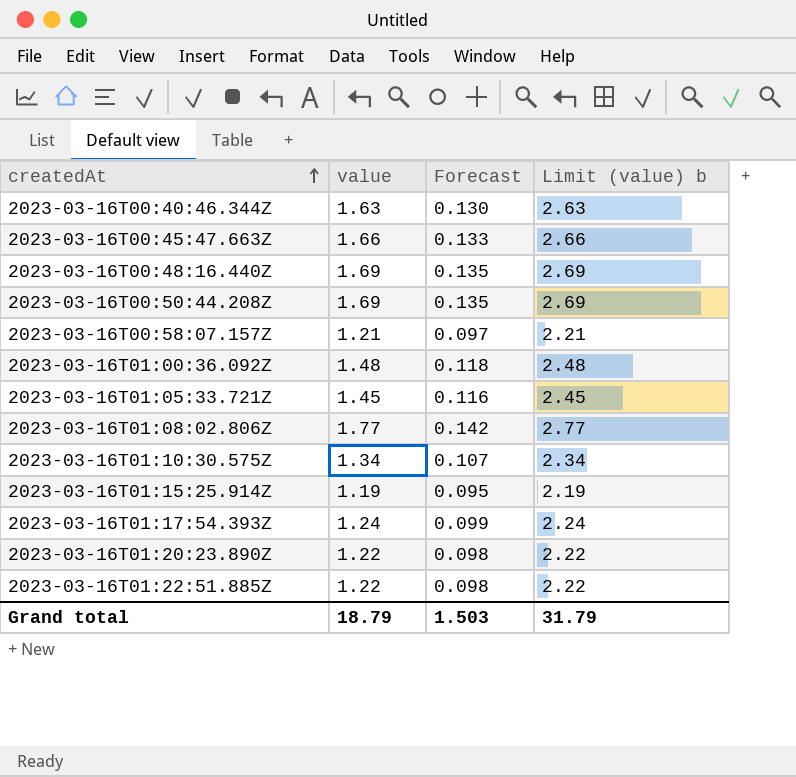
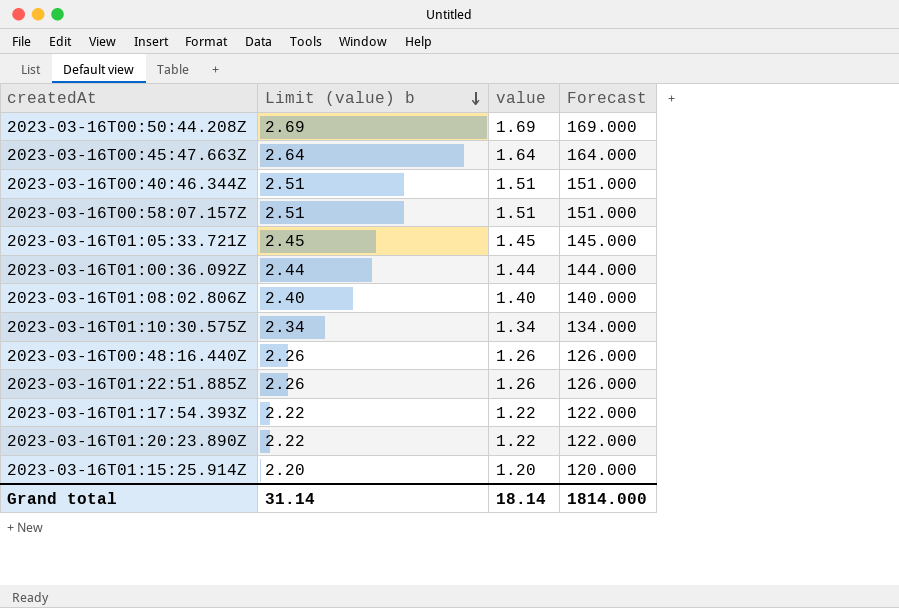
row order: createdAt ascending -> Limit (value) b descending
column Limit (value) b | position: 4 -> 2
column Forecast | formula: [value] * 0.08 -> [value] * 100
2023-03-16T00:45:47.663Z | Limit (value) b: 2.66 -> 2.64
2023-03-16T00:45:47.663Z | value: 1.66 -> 1.64
2023-03-16T00:40:46.344Z | Limit (value) b: 2.63 -> 2.51
2023-03-16T00:40:46.344Z | value: 1.63 -> 1.51
2023-03-16T00:58:07.157Z | Limit (value) b: 2.21 -> 2.51
2023-03-16T00:58:07.157Z | value: 1.21 -> 1.51
2023-03-16T01:00:36.092Z | Limit (value) b: 2.48 -> 2.44
2023-03-16T01:00:36.092Z | value: 1.48 -> 1.44
2023-03-16T01:08:02.806Z | Limit (value) b: 2.77 -> 2.40
2023-03-16T01:08:02.806Z | value: 1.77 -> 1.40
2023-03-16T00:48:16.440Z | Limit (value) b: 2.69 -> 2.26
2023-03-16T00:48:16.440Z | value: 1.69 -> 1.26
2023-03-16T01:22:51.885Z | Limit (value) b: 2.22 -> 2.26
2023-03-16T01:22:51.885Z | value: 1.22 -> 1.26
2023-03-16T01:17:54.393Z | Limit (value) b: 2.24 -> 2.22
2023-03-16T01:17:54.393Z | value: 1.24 -> 1.22
2023-03-16T01:15:25.914Z | Limit (value) b: 2.19 -> 2.20
2023-03-16T01:15:25.914Z | value: 1.19 -> 1.20
Grand total | Limit (value) b: 31.79 -> 31.14
Grand total | value: 18.79 -> 18.14
Grand total | Forecast: 1.503 -> 1814.000

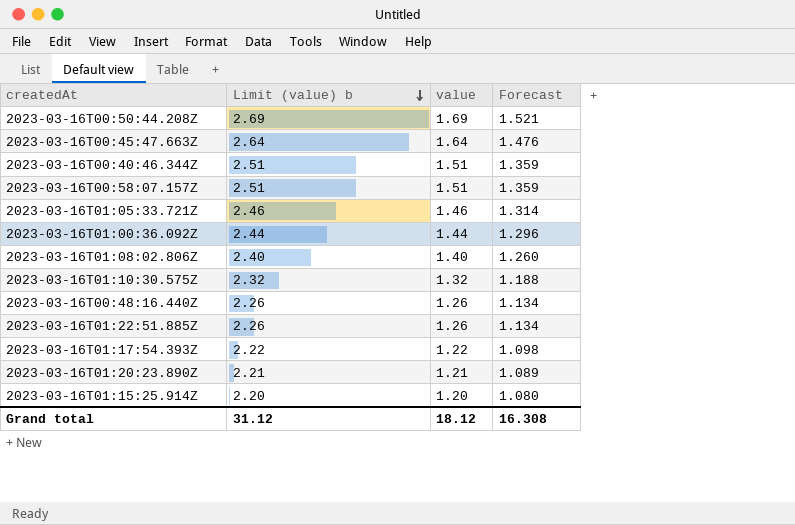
column Forecast | formula: [value] * 100 -> [value] * 0.9
2023-03-16T01:05:33.721Z | Limit (value) b: 2.45 -> 2.46
2023-03-16T01:05:33.721Z | value: 1.45 -> 1.46
2023-03-16T01:10:30.575Z | Limit (value) b: 2.34 -> 2.32
2023-03-16T01:10:30.575Z | value: 1.34 -> 1.32
2023-03-16T01:20:23.890Z | Limit (value) b: 2.22 -> 2.21
2023-03-16T01:20:23.890Z | value: 1.22 -> 1.21
Grand total | Limit (value) b: 31.14 -> 31.12
Grand total | value: 18.14 -> 18.12
Grand total | Forecast: 1814.000 -> 16.308

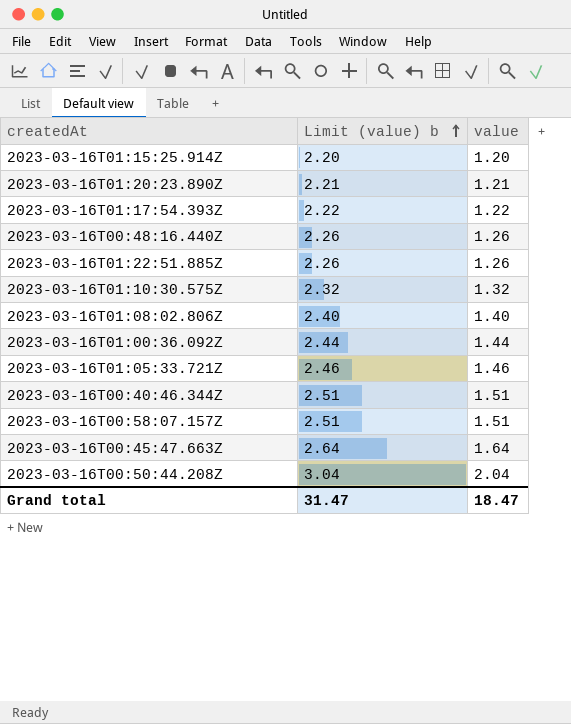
row order: Limit (value) b descending -> Limit (value) b ascending
column Forecast | formula: [value] * 0.9 -> none
2023-03-16T00:50:44.208Z | Limit (value) b: 2.69 -> 3.04
2023-03-16T00:50:44.208Z | value: 1.69 -> 2.04
Grand total | Limit (value) b: 31.12 -> 31.47
Grand total | value: 18.12 -> 18.47

